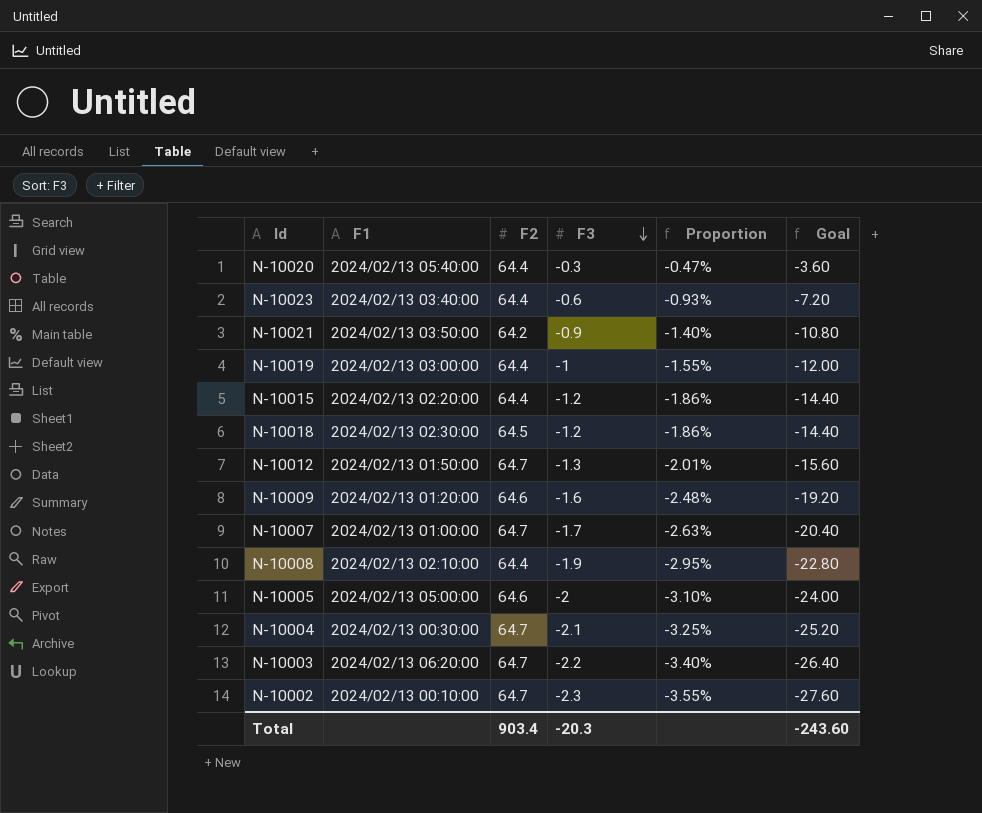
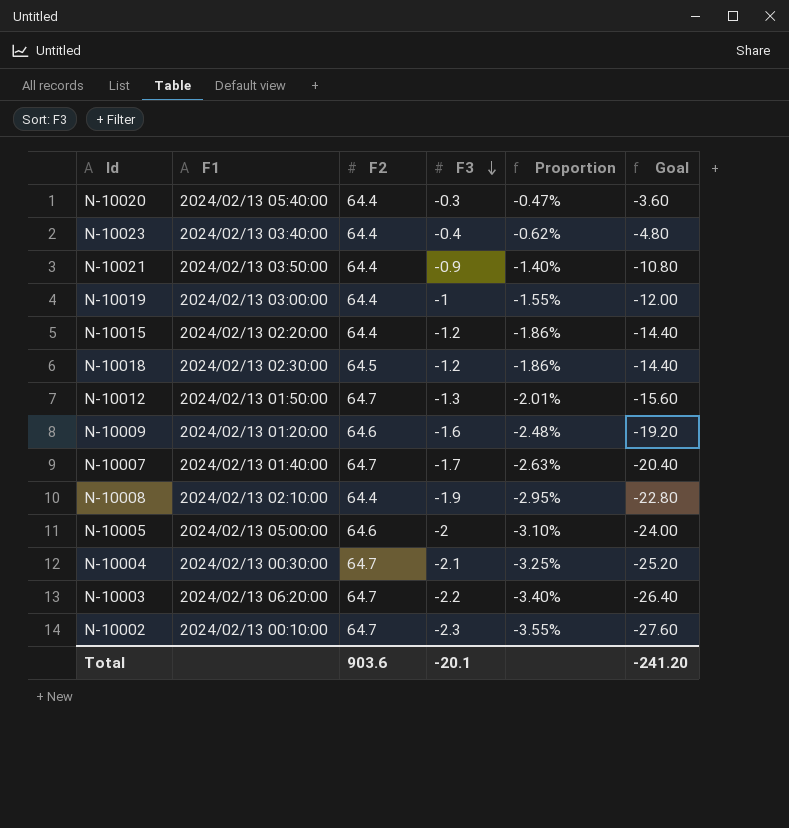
N-10023 | F3: -0.6 -> -0.4
N-10023 | Proportion: -0.93% -> -0.62%
N-10023 | Goal: -7.20 -> -4.80
N-10021 | F2: 64.2 -> 64.4
N-10007 | F1: 2024/02/13 01:00:00 -> 2024/02/13 01:40:00
Total | F2: 903.4 -> 903.6
Total | F3: -20.3 -> -20.1
Total | Goal: -243.60 -> -241.20

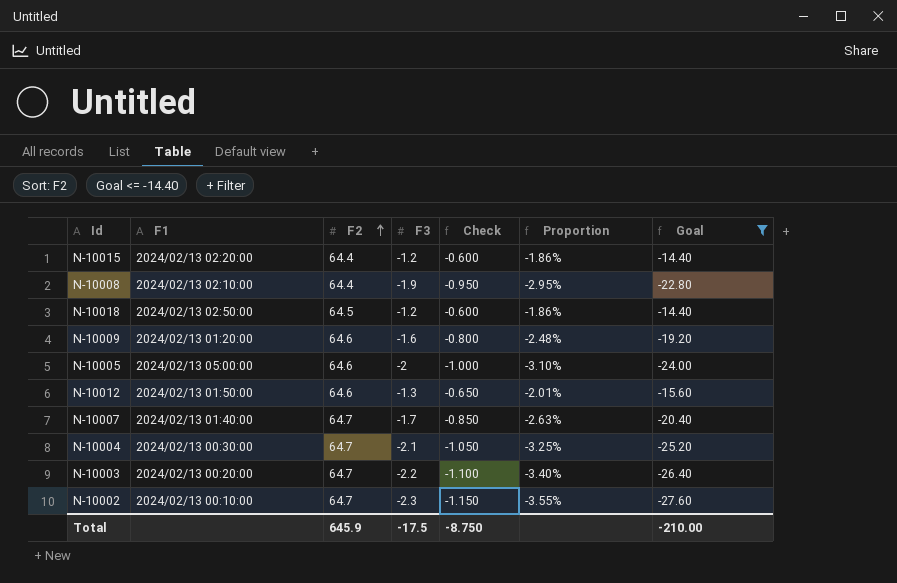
filter: none -> Goal <= -14.40
row order: F3 descending -> F2 ascending
column Check | formula: none -> [F3] * 0.5
N-10018 | F1: 2024/02/13 02:30:00 -> 2024/02/13 02:50:00
N-10012 | F2: 64.7 -> 64.6
N-10003 | F1: 2024/02/13 06:20:00 -> 2024/02/13 00:20:00
Total | F2: 903.6 -> 645.9
Total | F3: -20.1 -> -17.5
Total | Goal: -241.20 -> -210.00

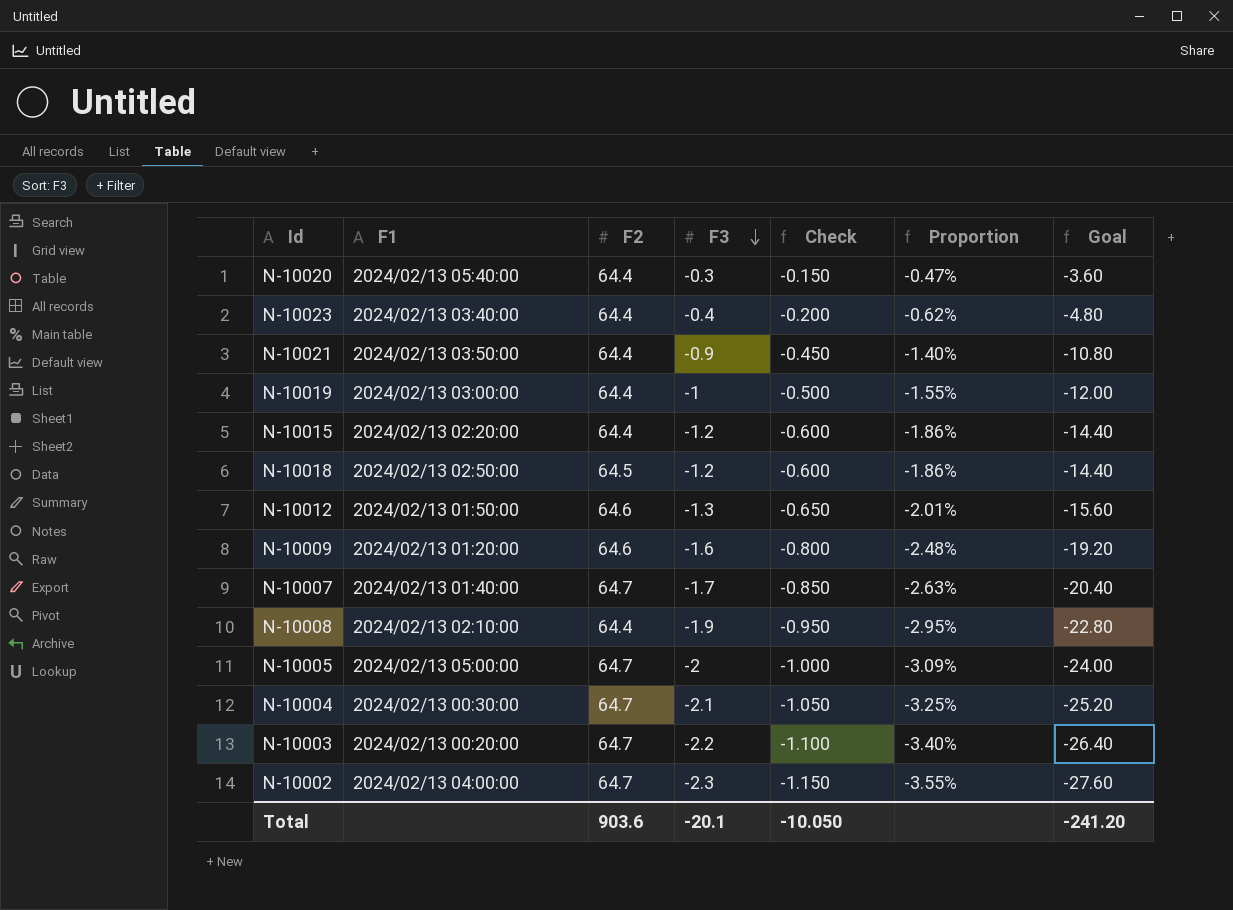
filter: Goal <= -14.40 -> none
row order: F2 ascending -> F3 descending
N-10005 | F2: 64.6 -> 64.7
N-10005 | Proportion: -3.10% -> -3.09%
N-10002 | F1: 2024/02/13 00:10:00 -> 2024/02/13 04:00:00
Total | F2: 645.9 -> 903.6
Total | F3: -17.5 -> -20.1
Total | Check: -8.750 -> -10.050
Total | Goal: -210.00 -> -241.20

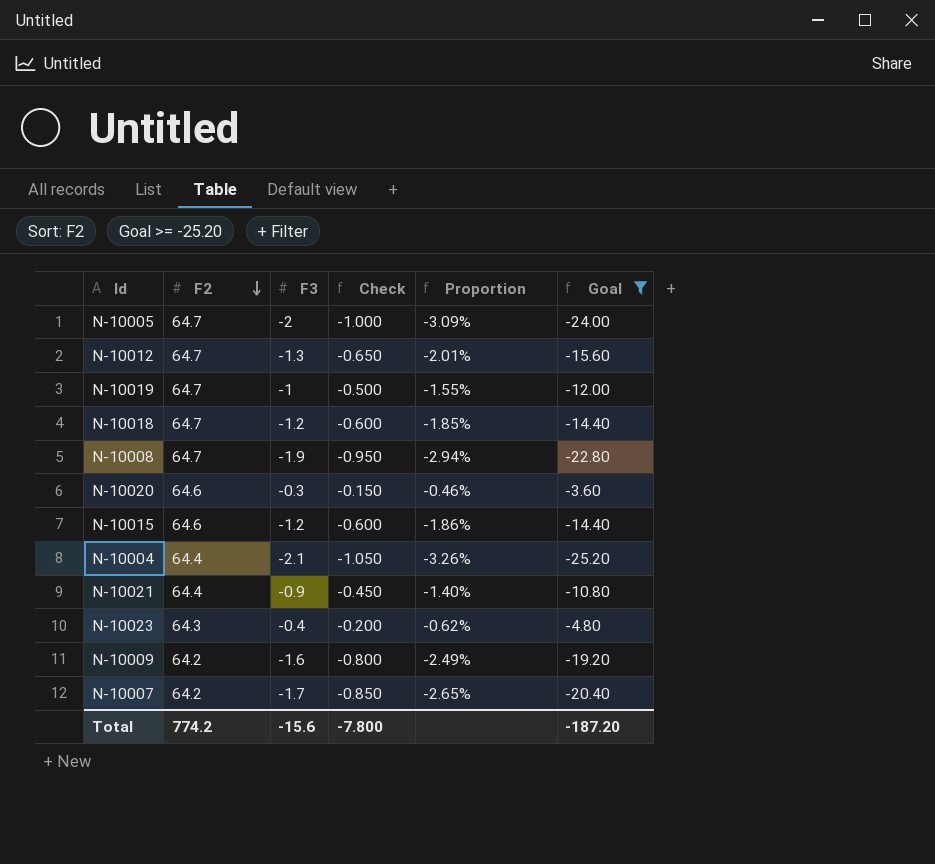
filter: none -> Goal >= -25.20
row order: F3 descending -> F2 descending
column F1 | position: 2 -> none
N-10012 | F2: 64.6 -> 64.7
N-10019 | F2: 64.4 -> 64.7
N-10018 | F2: 64.5 -> 64.7
N-10018 | Proportion: -1.86% -> -1.85%
N-10008 | F2: 64.4 -> 64.7
N-10008 | Proportion: -2.95% -> -2.94%
N-10020 | F2: 64.4 -> 64.6
N-10020 | Proportion: -0.47% -> -0.46%
N-10015 | F2: 64.4 -> 64.6
N-10004 | F2: 64.7 -> 64.4
N-10004 | Proportion: -3.25% -> -3.26%
N-10023 | F2: 64.4 -> 64.3
N-10009 | F2: 64.6 -> 64.2
N-10009 | Proportion: -2.48% -> -2.49%
N-10007 | F2: 64.7 -> 64.2
N-10007 | Proportion: -2.63% -> -2.65%
Total | F2: 903.6 -> 774.2
Total | F3: -20.1 -> -15.6
Total | Check: -10.050 -> -7.800
Total | Goal: -241.20 -> -187.20

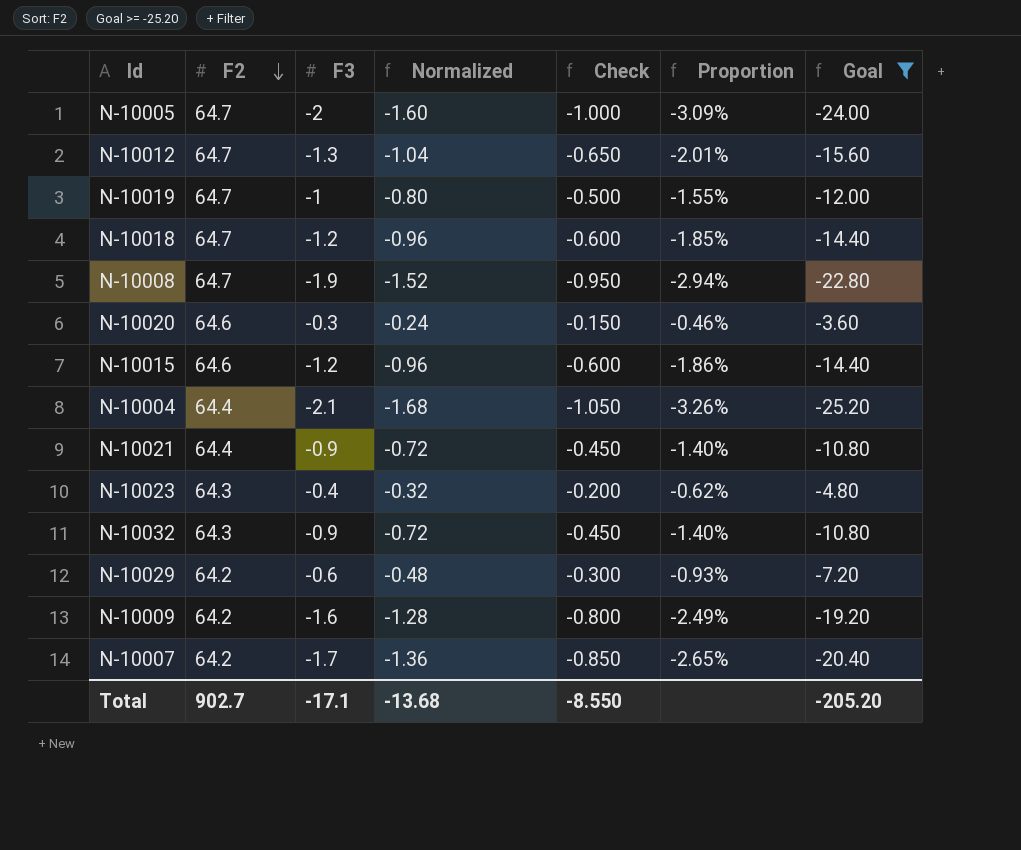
column Normalized | formula: none -> [F3] * 0.8
row N-10032: none -> 64.3 | -0.9 | -0.72 | -0.450 | -1.40% | -10.80
row N-10029: none -> 64.2 | -0.6 | -0.48 | -0.300 | -0.93% | -7.20
Total | F2: 774.2 -> 902.7
Total | F3: -15.6 -> -17.1
Total | Check: -7.800 -> -8.550
Total | Goal: -187.20 -> -205.20

